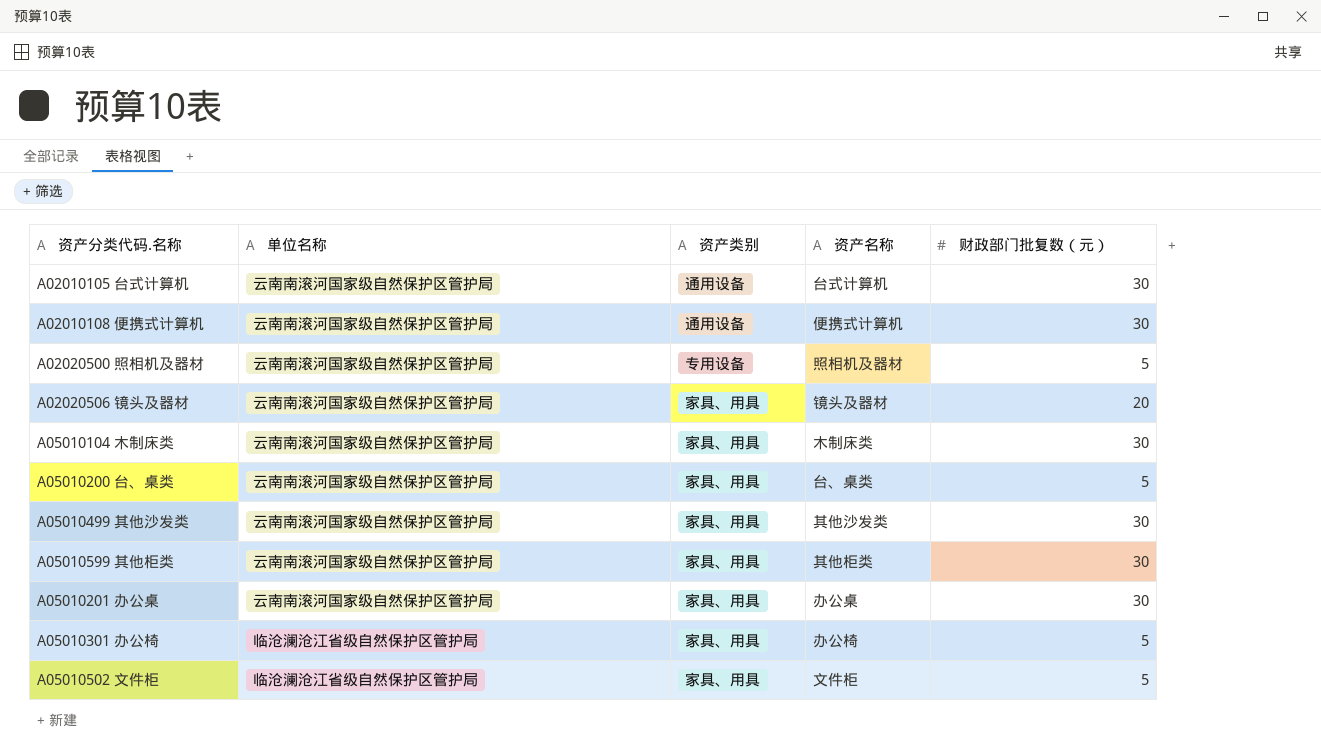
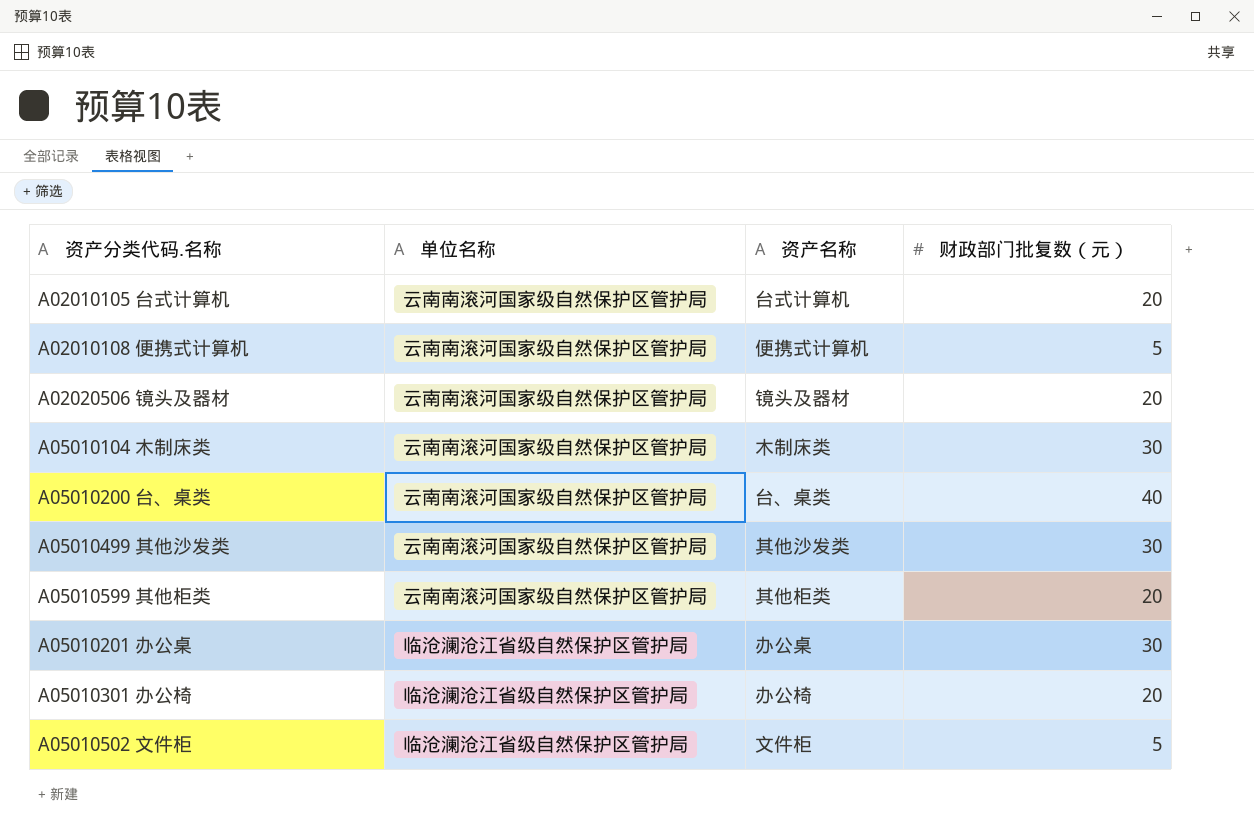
column 资产类别 | position: 3 -> none
row A02020500 照相机及器材: 云南南滚河国家级自然保护区管护局 | 专用设备 | 照相机及器材 | 5 -> none
A02010105 台式计算机 | 财政部门批复数（元）: 30 -> 20
A02010108 便携式计算机 | 财政部门批复数（元）: 30 -> 5
A05010200 台、桌类 | 财政部门批复数（元）: 5 -> 40
A05010599 其他柜类 | 财政部门批复数（元）: 30 -> 20
A05010201 办公桌 | 单位名称: 云南南滚河国家级自然保护区管护局 -> 临沧澜沧江省级自然保护区管护局
A05010301 办公椅 | 财政部门批复数（元）: 5 -> 20

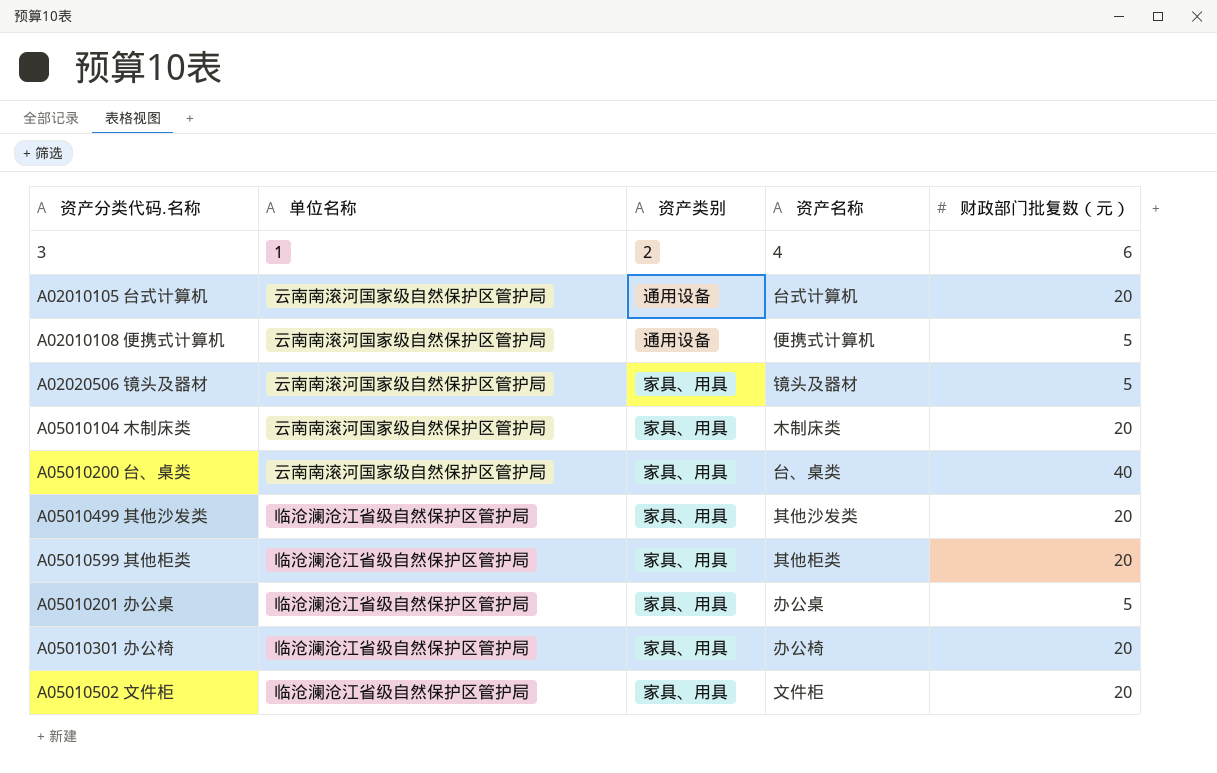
column 资产类别 | position: none -> 3
row 3: none -> 1 | 2 | 4 | 6
A02020506 镜头及器材 | 财政部门批复数（元）: 20 -> 5
A05010104 木制床类 | 财政部门批复数（元）: 30 -> 20
A05010499 其他沙发类 | 单位名称: 云南南滚河国家级自然保护区管护局 -> 临沧澜沧江省级自然保护区管护局
A05010499 其他沙发类 | 财政部门批复数（元）: 30 -> 20
A05010599 其他柜类 | 单位名称: 云南南滚河国家级自然保护区管护局 -> 临沧澜沧江省级自然保护区管护局
A05010201 办公桌 | 财政部门批复数（元）: 30 -> 5
A05010502 文件柜 | 财政部门批复数（元）: 5 -> 20

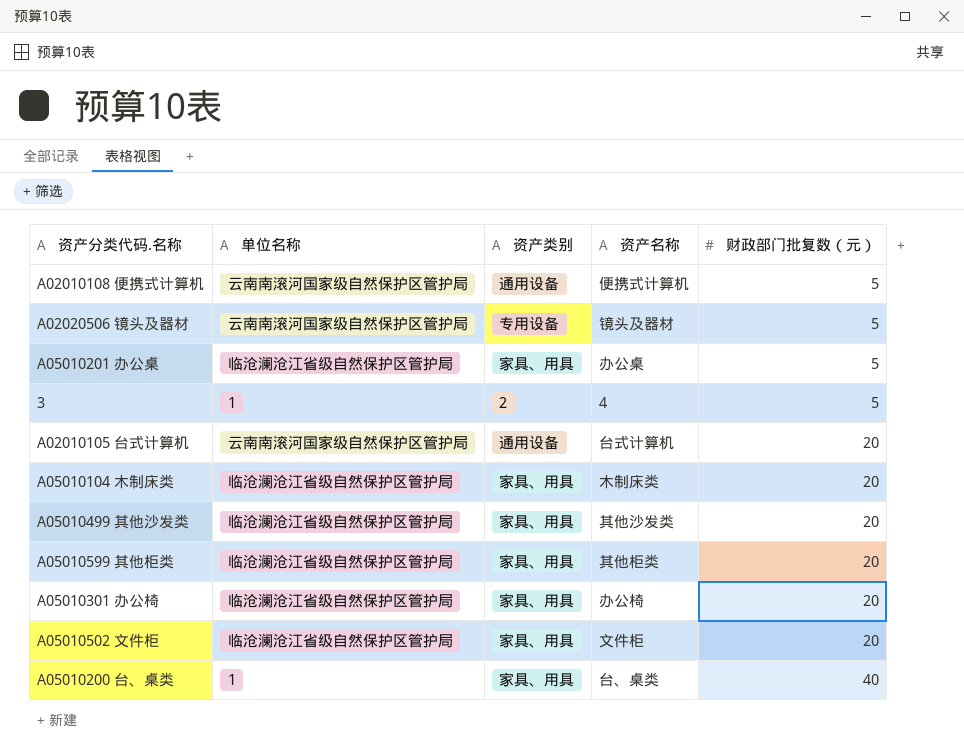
row order: none -> 财政部门批复数（元） ascending
A02020506 镜头及器材 | 资产类别: 家具、用具 -> 专用设备
3 | 财政部门批复数（元）: 6 -> 5
A05010104 木制床类 | 单位名称: 云南南滚河国家级自然保护区管护局 -> 临沧澜沧江省级自然保护区管护局
A05010200 台、桌类 | 单位名称: 云南南滚河国家级自然保护区管护局 -> 1

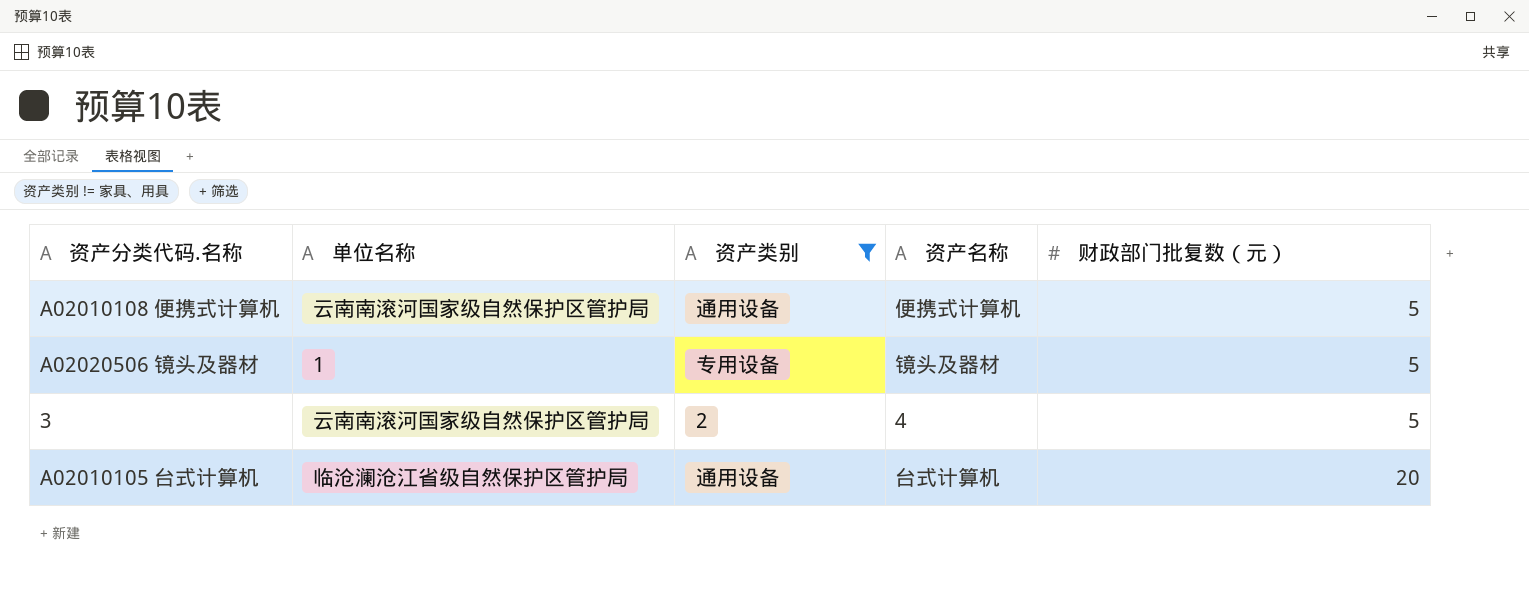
filter: none -> 资产类别 != 家具、用具
A02020506 镜头及器材 | 单位名称: 云南南滚河国家级自然保护区管护局 -> 1
3 | 单位名称: 1 -> 云南南滚河国家级自然保护区管护局
A02010105 台式计算机 | 单位名称: 云南南滚河国家级自然保护区管护局 -> 临沧澜沧江省级自然保护区管护局

